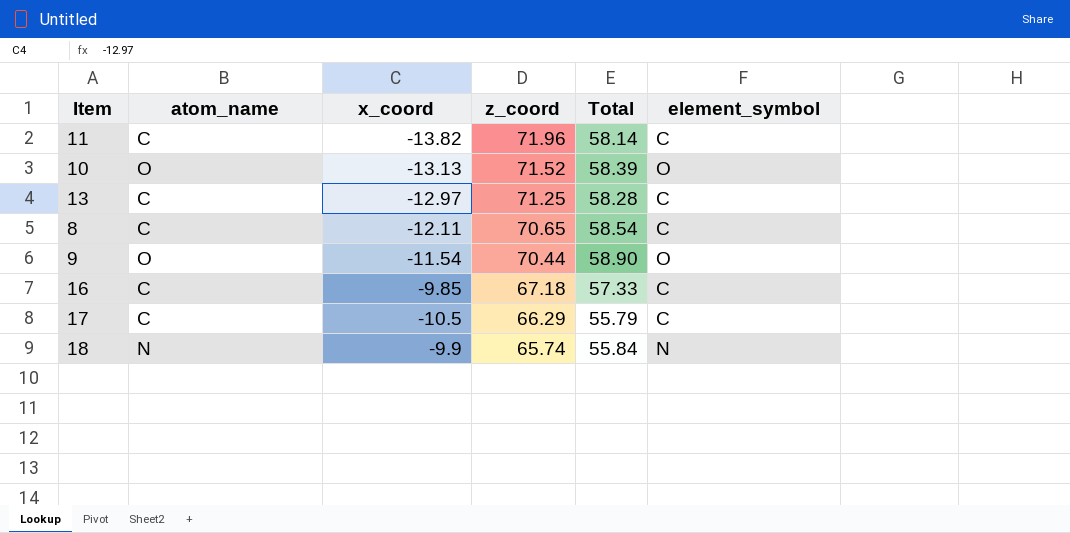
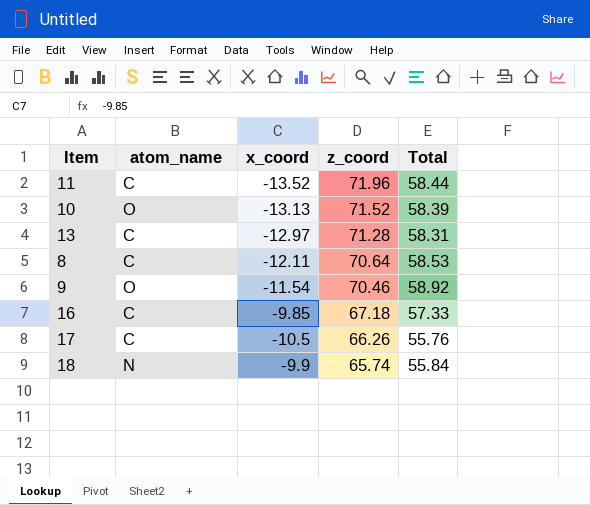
column element_symbol | position: 6 -> none
11 | x_coord: -13.82 -> -13.52
11 | Total: 58.14 -> 58.44
13 | z_coord: 71.25 -> 71.28
13 | Total: 58.28 -> 58.31
8 | z_coord: 70.65 -> 70.64
8 | Total: 58.54 -> 58.53
9 | z_coord: 70.44 -> 70.46
9 | Total: 58.90 -> 58.92
17 | z_coord: 66.29 -> 66.26
17 | Total: 55.79 -> 55.76

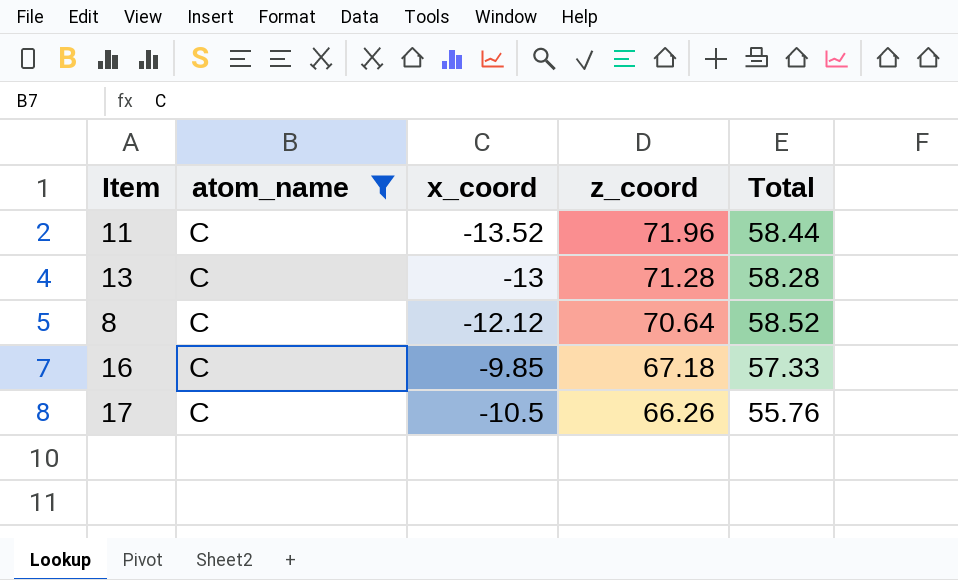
filter: none -> atom_name = C
13 | x_coord: -12.97 -> -13
13 | Total: 58.31 -> 58.28
8 | x_coord: -12.11 -> -12.12
8 | Total: 58.53 -> 58.52

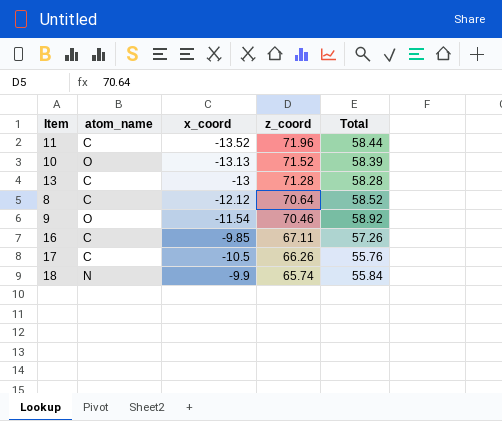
filter: atom_name = C -> none
16 | z_coord: 67.18 -> 67.11
16 | Total: 57.33 -> 57.26

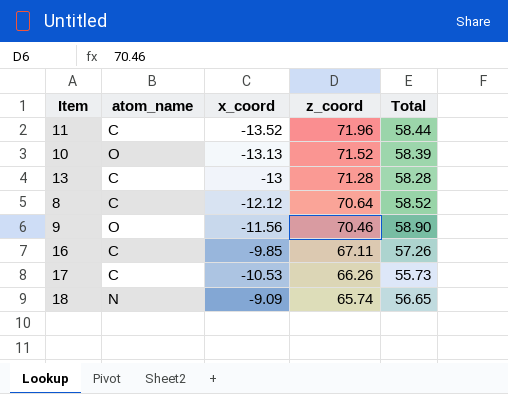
9 | x_coord: -11.54 -> -11.56
9 | Total: 58.92 -> 58.90
17 | x_coord: -10.5 -> -10.53
17 | Total: 55.76 -> 55.73
18 | x_coord: -9.9 -> -9.09
18 | Total: 55.84 -> 56.65

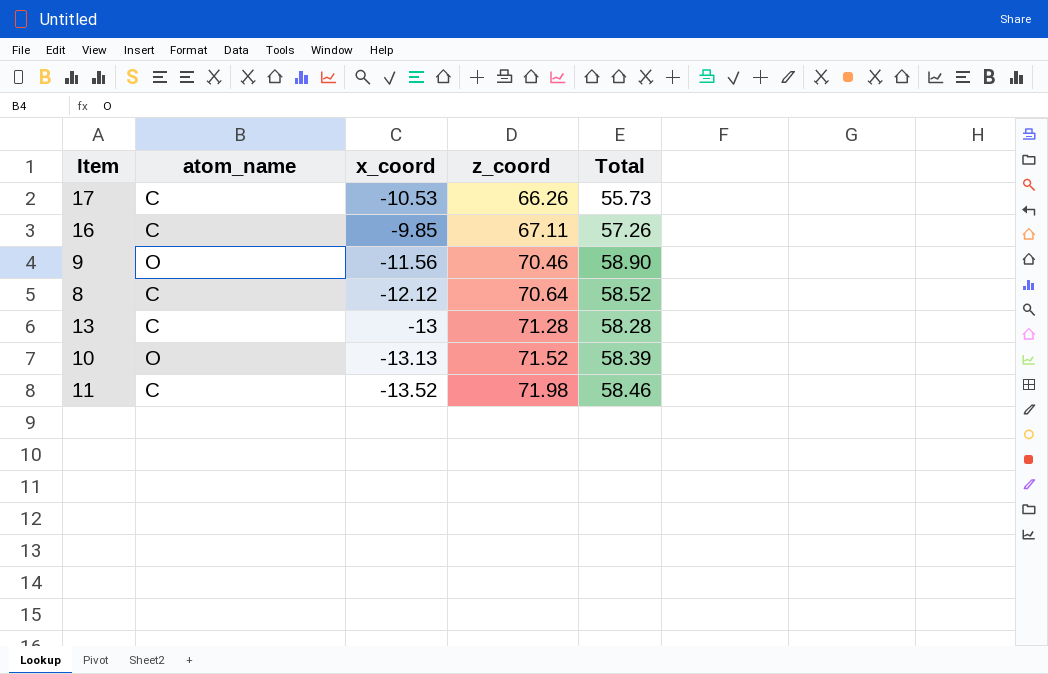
row order: z_coord descending -> z_coord ascending
row 18: N | -9.09 | 65.74 | 56.65 -> none
11 | z_coord: 71.96 -> 71.98
11 | Total: 58.44 -> 58.46

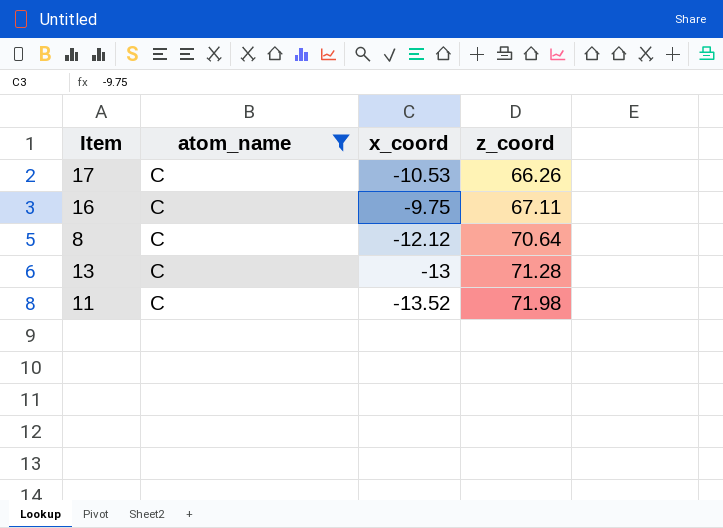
filter: none -> atom_name = C
column Total | formula: [x_coord] + [z_coord] -> none
16 | x_coord: -9.85 -> -9.75

